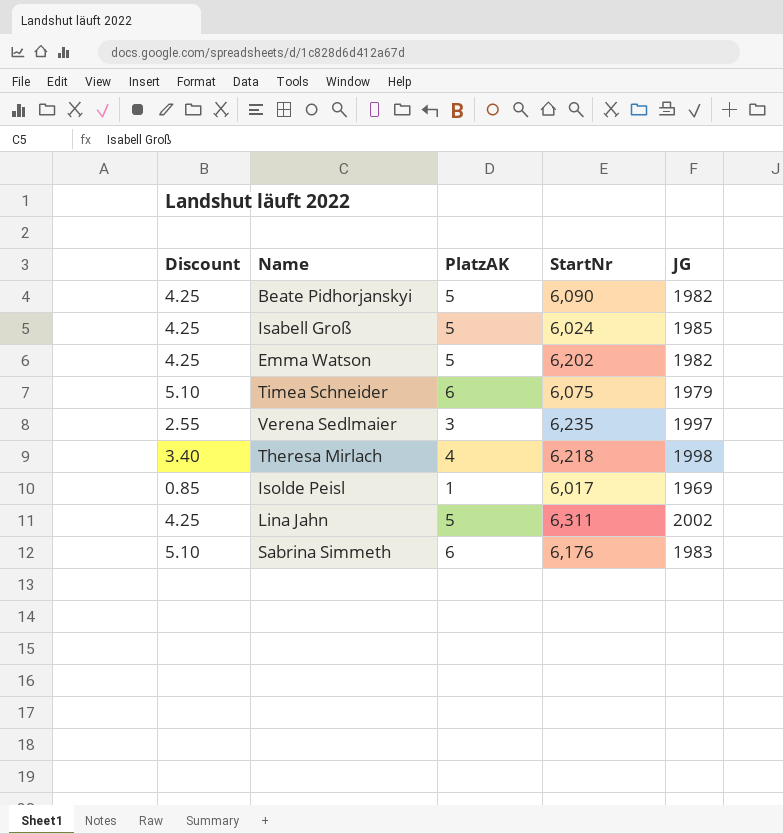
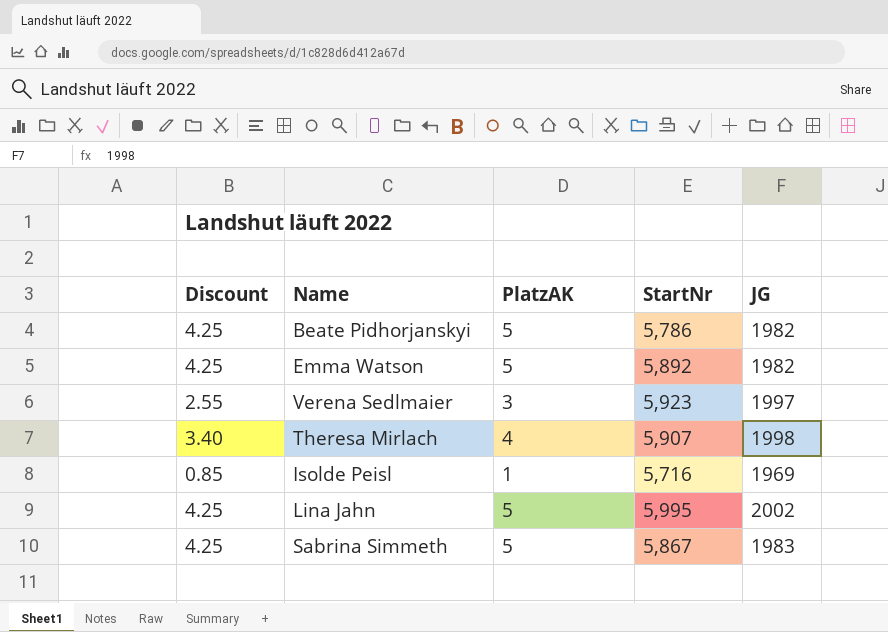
row Isabell Groß: 4.25 | 5 | 6,024 | 1985 -> none
row Timea Schneider: 5.10 | 6 | 6,075 | 1979 -> none
Beate Pidhorjanskyi | StartNr: 6,090 -> 5,786
Emma Watson | StartNr: 6,202 -> 5,892
Verena Sedlmaier | StartNr: 6,235 -> 5,923
Theresa Mirlach | StartNr: 6,218 -> 5,907
Isolde Peisl | StartNr: 6,017 -> 5,716
Lina Jahn | StartNr: 6,311 -> 5,995
Sabrina Simmeth | Discount: 5.10 -> 4.25
Sabrina Simmeth | PlatzAK: 6 -> 5
Sabrina Simmeth | StartNr: 6,176 -> 5,867

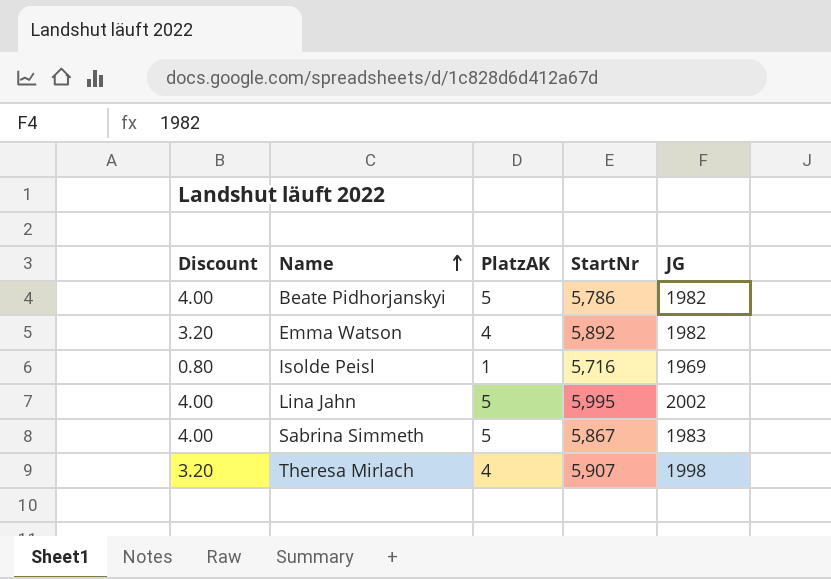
row order: none -> Name ascending
column Discount | formula: [PlatzAK] * 0.85 -> [PlatzAK] * 0.8
row Verena Sedlmaier: 2.55 | 3 | 5,923 | 1997 -> none
Emma Watson | PlatzAK: 5 -> 4

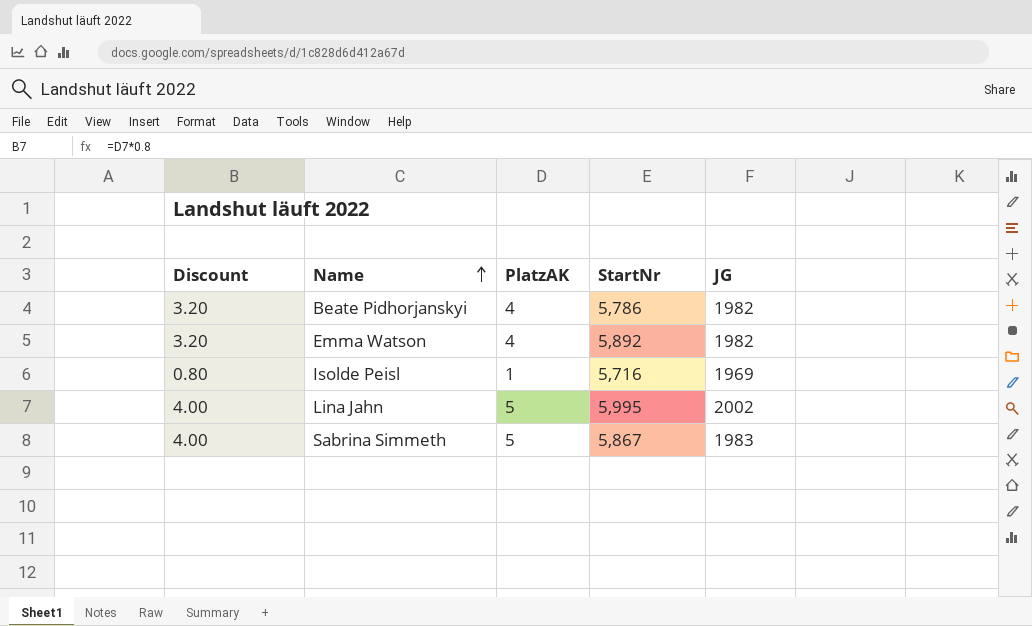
row Theresa Mirlach: 3.20 | 4 | 5,907 | 1998 -> none
Beate Pidhorjanskyi | Discount: 4.00 -> 3.20
Beate Pidhorjanskyi | PlatzAK: 5 -> 4

